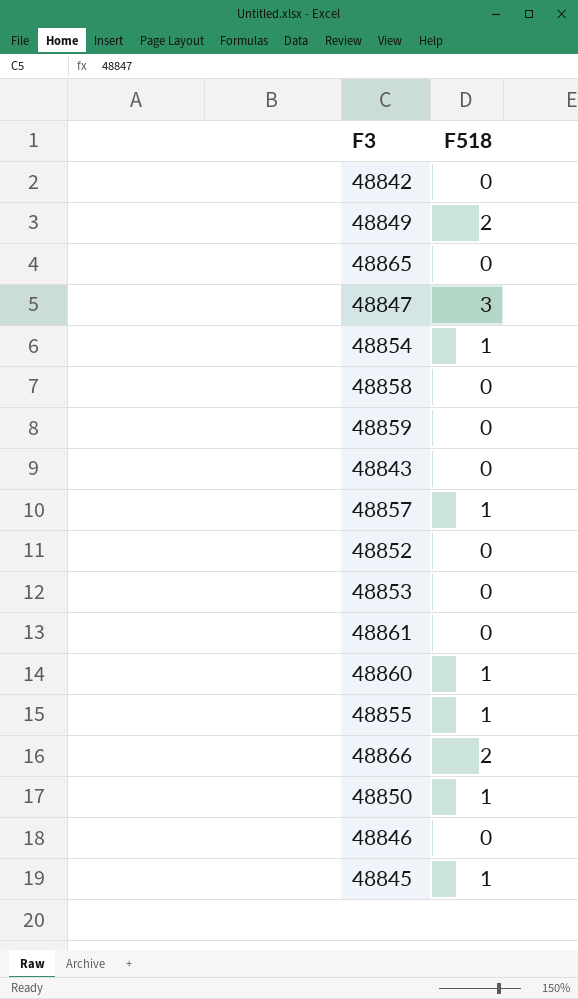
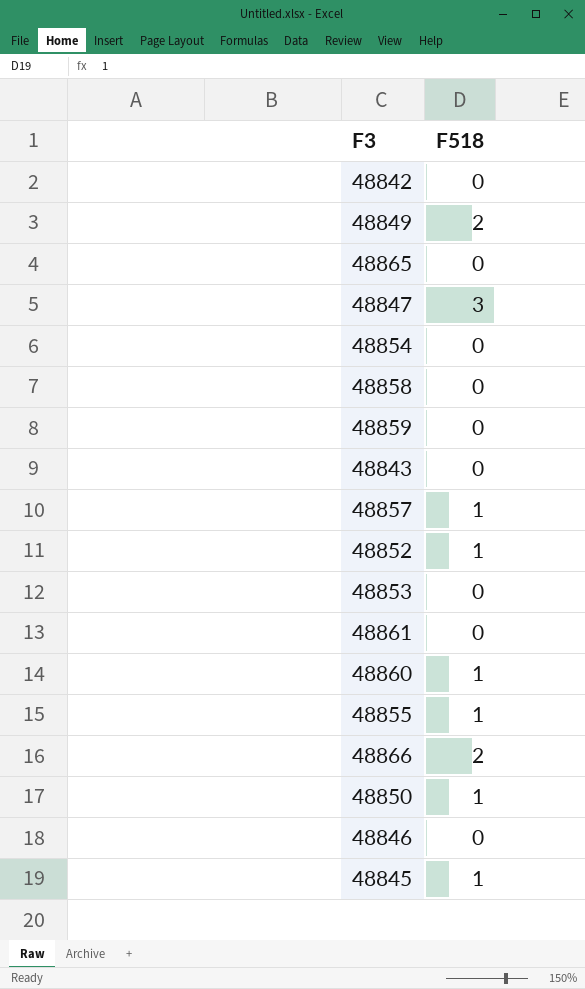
48854 | F518: 1 -> 0
48852 | F518: 0 -> 1

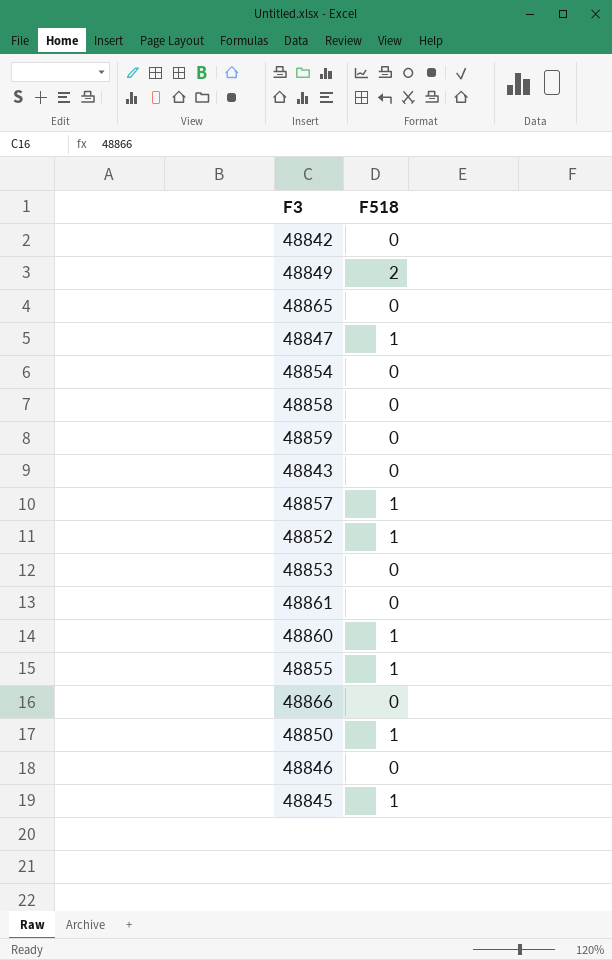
48847 | F518: 3 -> 1
48866 | F518: 2 -> 0

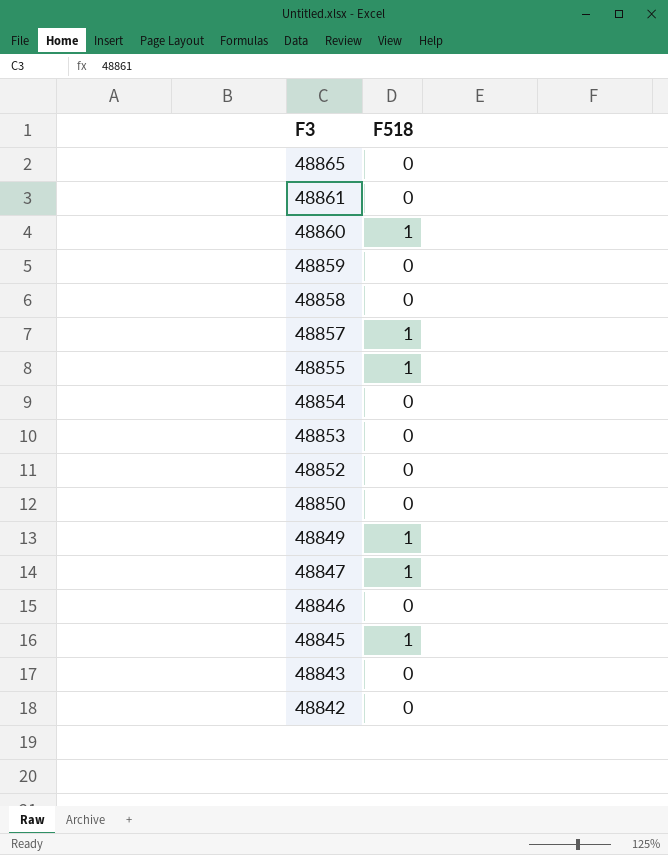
row order: none -> F3 descending
row 48866: 0 -> none
48852 | F518: 1 -> 0
48850 | F518: 1 -> 0
48849 | F518: 2 -> 1

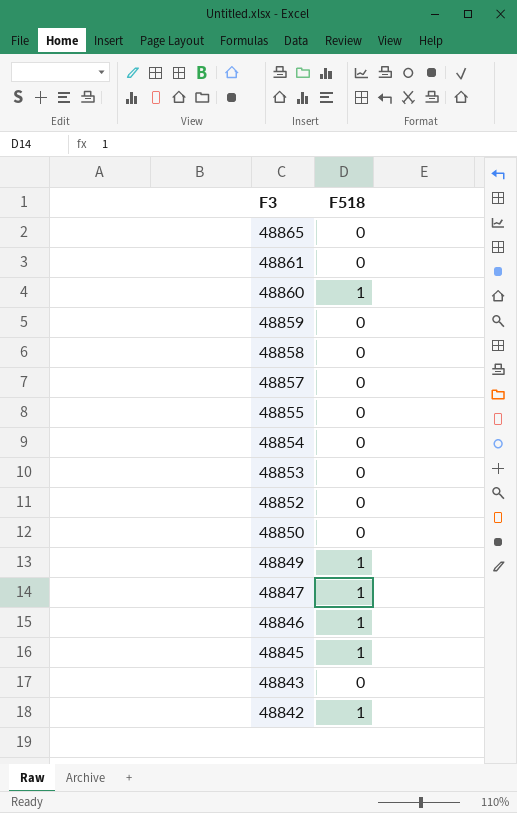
48857 | F518: 1 -> 0
48855 | F518: 1 -> 0
48846 | F518: 0 -> 1
48842 | F518: 0 -> 1

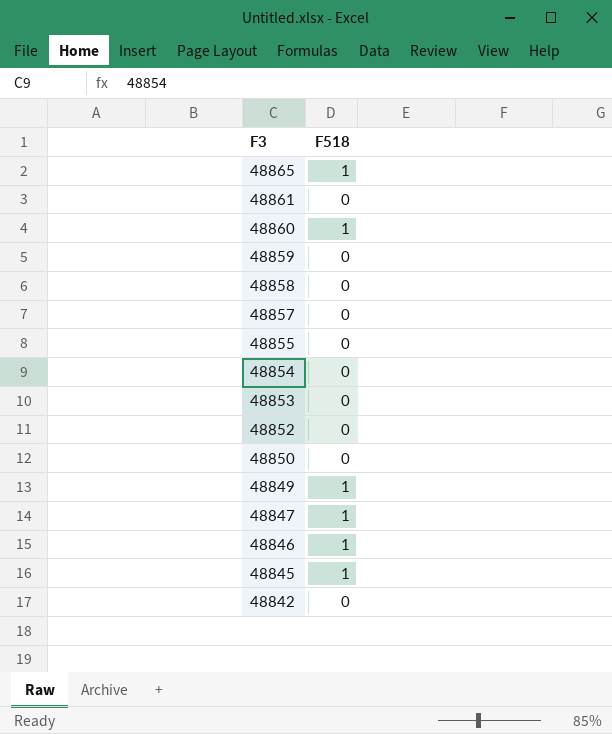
row 48843: 0 -> none
48865 | F518: 0 -> 1
48842 | F518: 1 -> 0

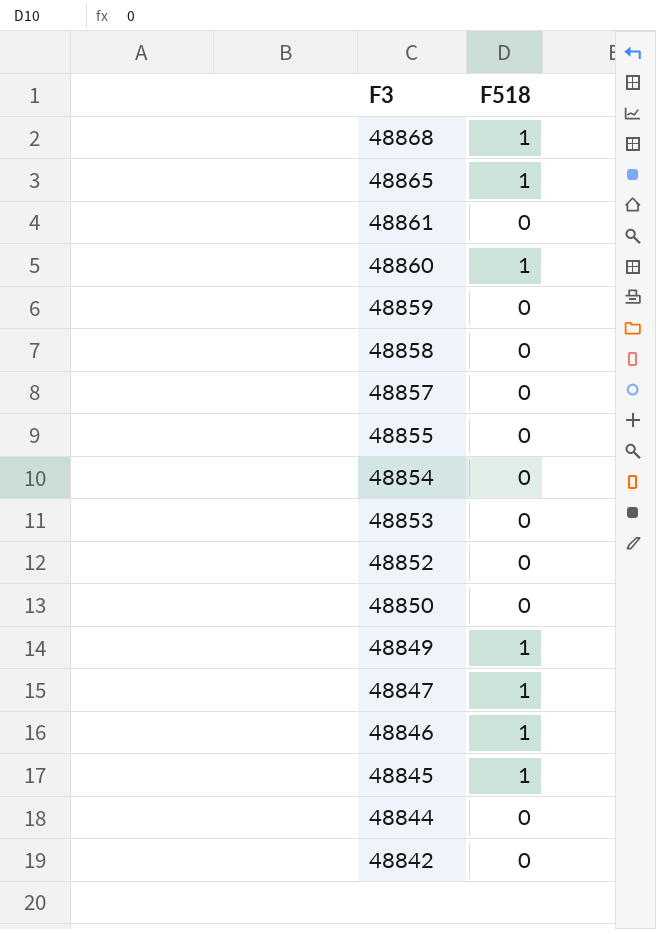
row 48868: none -> 1
row 48844: none -> 0

